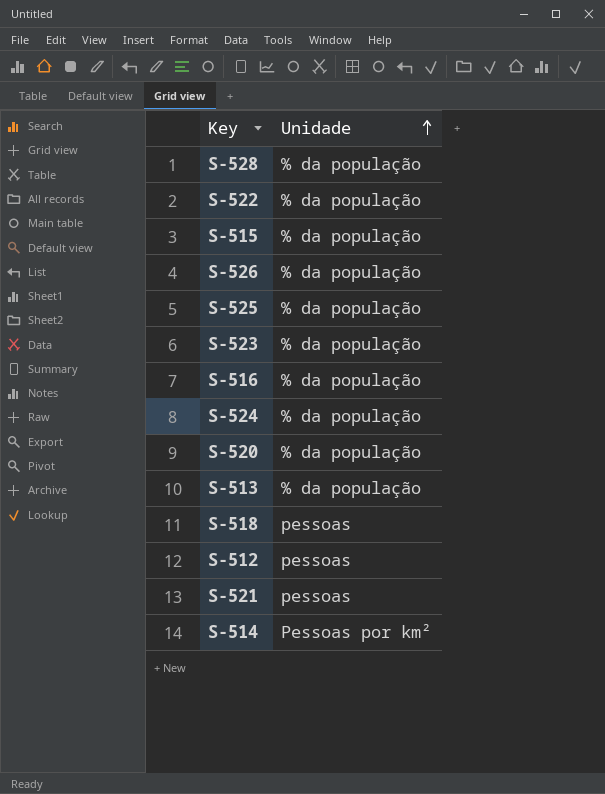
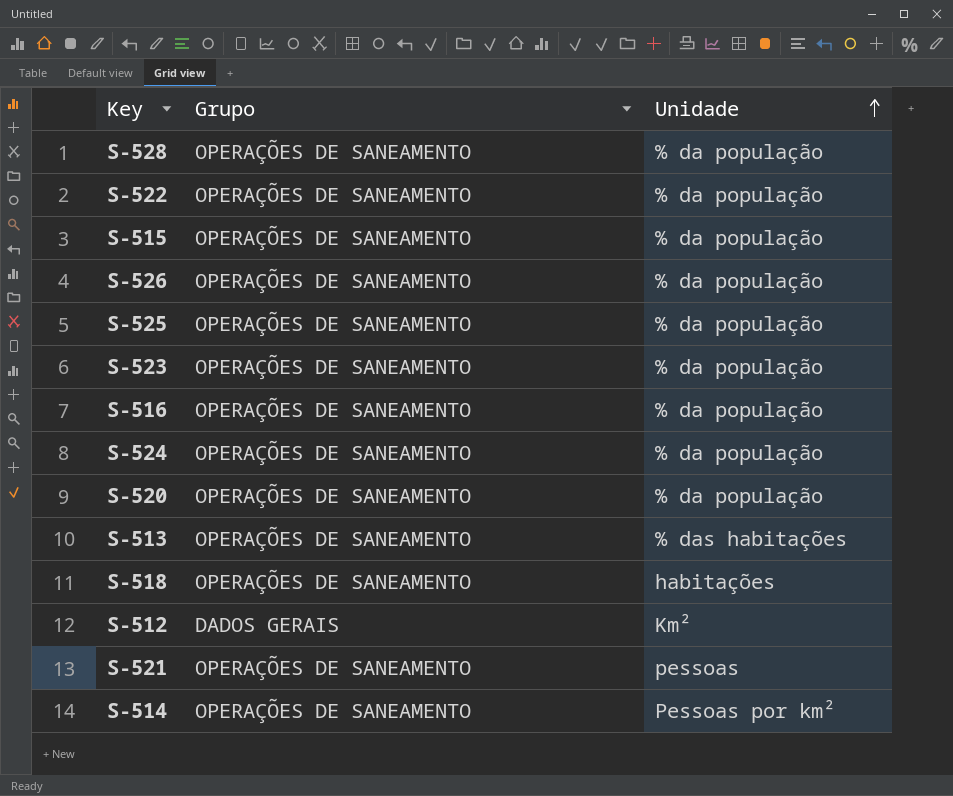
column Grupo | position: none -> 2
S-513 | Unidade: % da população -> % das habitações
S-518 | Unidade: pessoas -> habitações
S-512 | Unidade: pessoas -> Km²

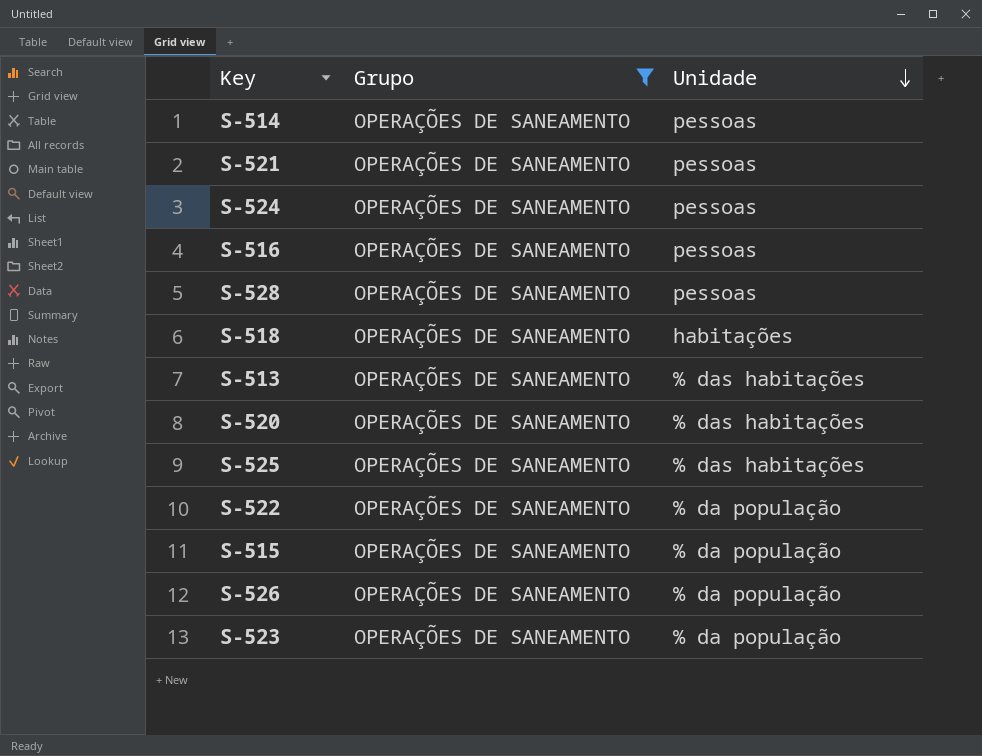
filter: none -> Grupo = OPERAÇÕES DE SANEAMENTO
row order: Unidade ascending -> Unidade descending
S-514 | Unidade: Pessoas por km² -> pessoas
S-524 | Unidade: % da população -> pessoas
S-516 | Unidade: % da população -> pessoas
S-528 | Unidade: % da população -> pessoas
S-520 | Unidade: % da população -> % das habitações
S-525 | Unidade: % da população -> % das habitações

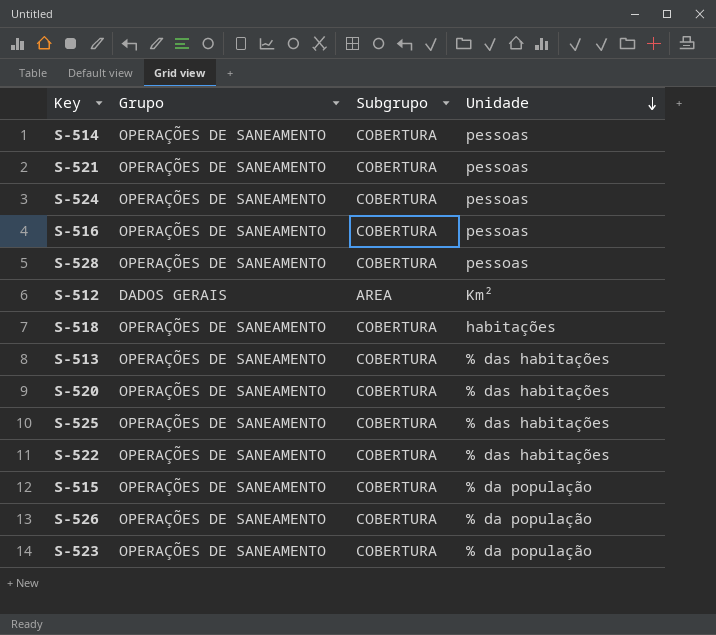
filter: Grupo = OPERAÇÕES DE SANEAMENTO -> none
column Subgrupo | position: none -> 3
S-522 | Unidade: % da população -> % das habitações

